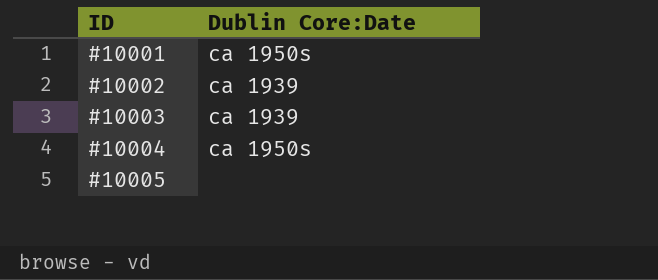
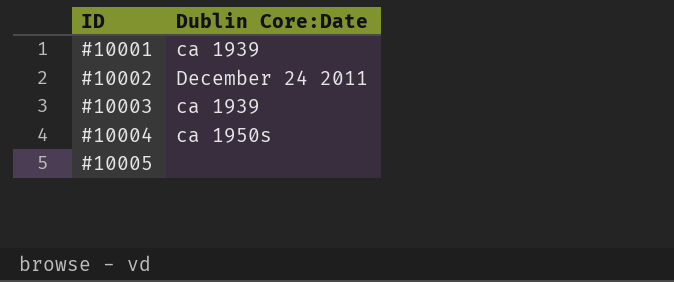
#10001 | Dublin Core:Date: ca 1950s -> ca 1939
#10002 | Dublin Core:Date: ca 1939 -> December 24 2011

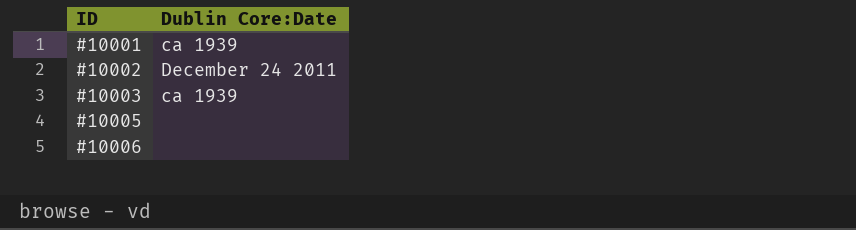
row #10004: ca 1950s -> none
row #10006: none -> none

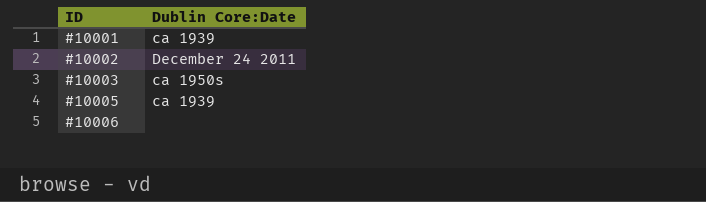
#10003 | Dublin Core:Date: ca 1939 -> ca 1950s
#10005 | Dublin Core:Date: none -> ca 1939

